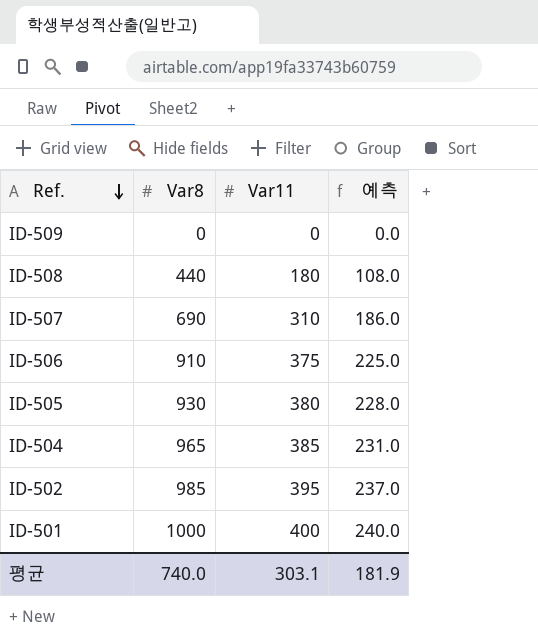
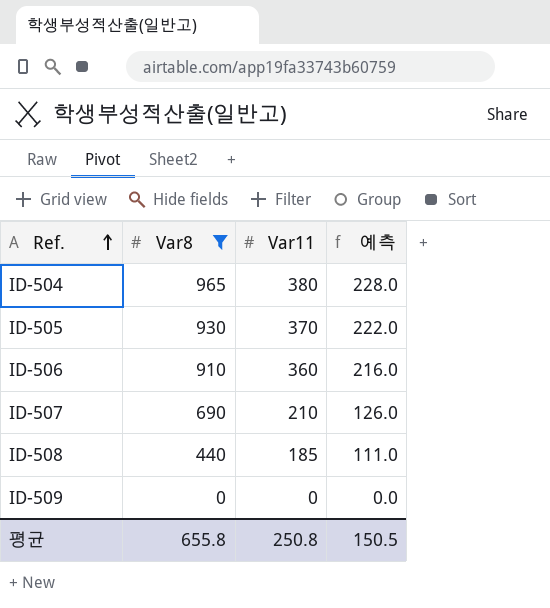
filter: none -> Var8 <= 965
row order: Ref. descending -> Ref. ascending
ID-504 | Var11: 385 -> 380
ID-504 | 예측: 231.0 -> 228.0
ID-505 | Var11: 380 -> 370
ID-505 | 예측: 228.0 -> 222.0
ID-506 | Var11: 375 -> 360
ID-506 | 예측: 225.0 -> 216.0
ID-507 | Var11: 310 -> 210
ID-507 | 예측: 186.0 -> 126.0
ID-508 | Var11: 180 -> 185
ID-508 | 예측: 108.0 -> 111.0
평균 | Var8: 740.0 -> 655.8
평균 | Var11: 303.1 -> 250.8
평균 | 예측: 181.9 -> 150.5

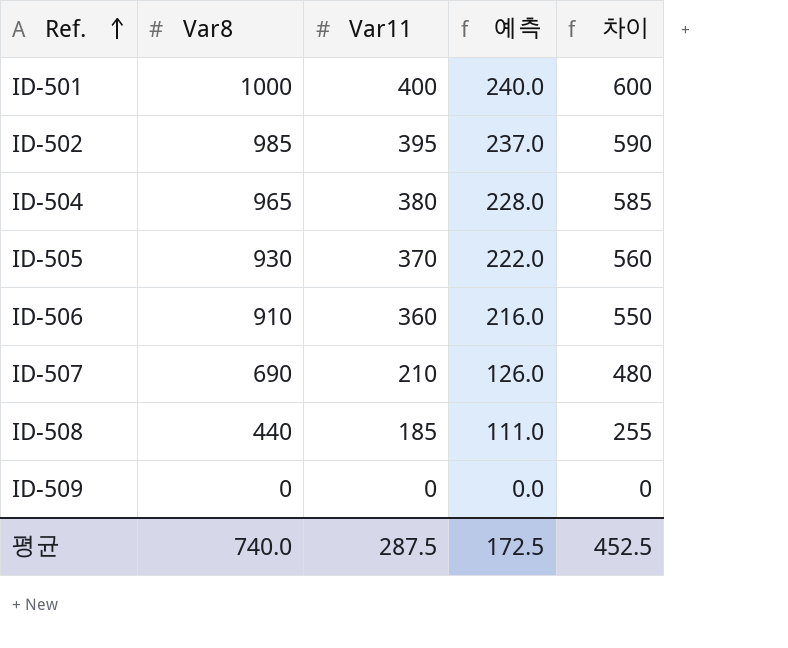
filter: Var8 <= 965 -> none
column 차이 | formula: none -> [Var8] - [Var11]
평균 | Var8: 655.8 -> 740.0
평균 | Var11: 250.8 -> 287.5
평균 | 예측: 150.5 -> 172.5

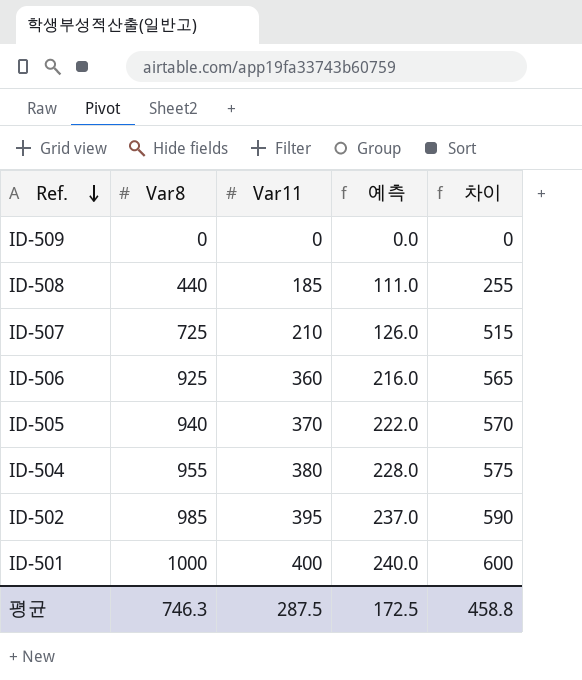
row order: Ref. ascending -> Ref. descending
ID-507 | Var8: 690 -> 725
ID-507 | 차이: 480 -> 515
ID-506 | Var8: 910 -> 925
ID-506 | 차이: 550 -> 565
ID-505 | Var8: 930 -> 940
ID-505 | 차이: 560 -> 570
ID-504 | Var8: 965 -> 955
ID-504 | 차이: 585 -> 575
평균 | Var8: 740.0 -> 746.3
평균 | 차이: 452.5 -> 458.8

